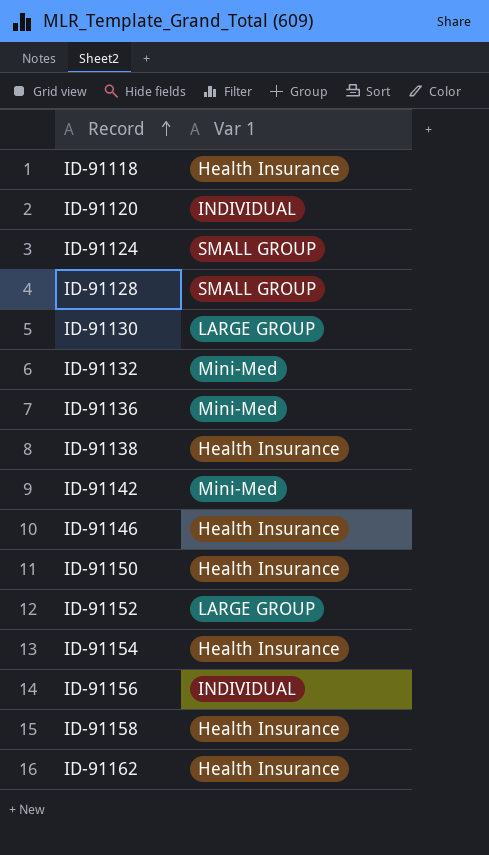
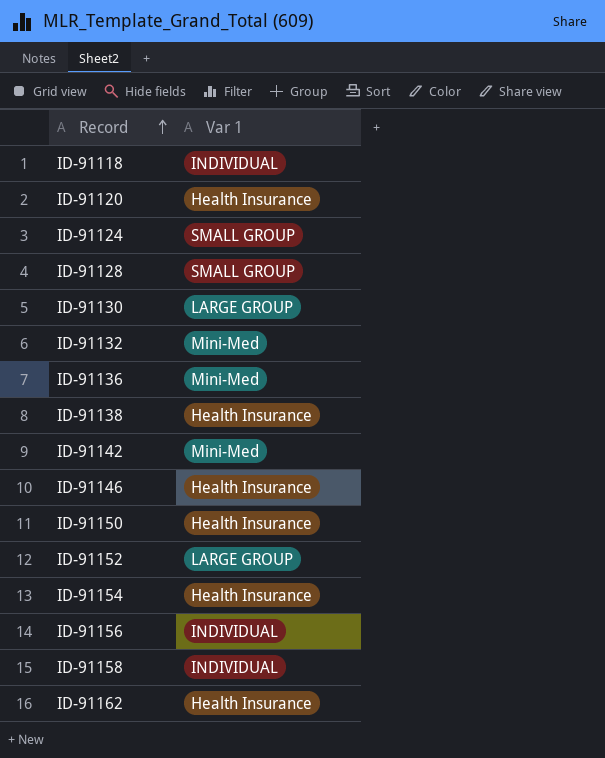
ID-91118 | Var 1: Health Insurance -> INDIVIDUAL
ID-91120 | Var 1: INDIVIDUAL -> Health Insurance
ID-91158 | Var 1: Health Insurance -> INDIVIDUAL

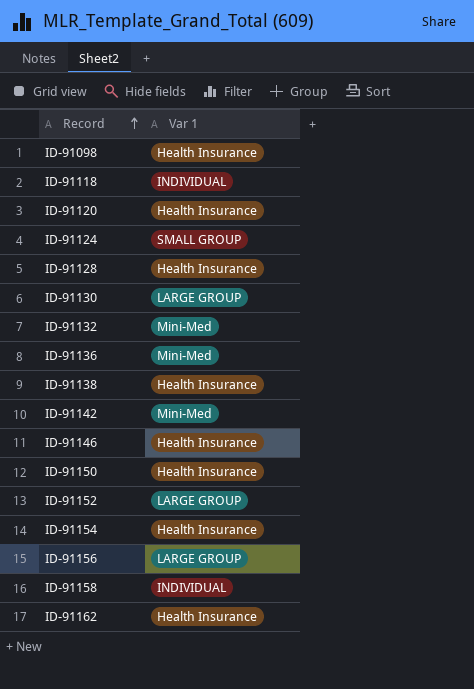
row ID-91098: none -> Health Insurance
ID-91128 | Var 1: SMALL GROUP -> Health Insurance
ID-91156 | Var 1: INDIVIDUAL -> LARGE GROUP

